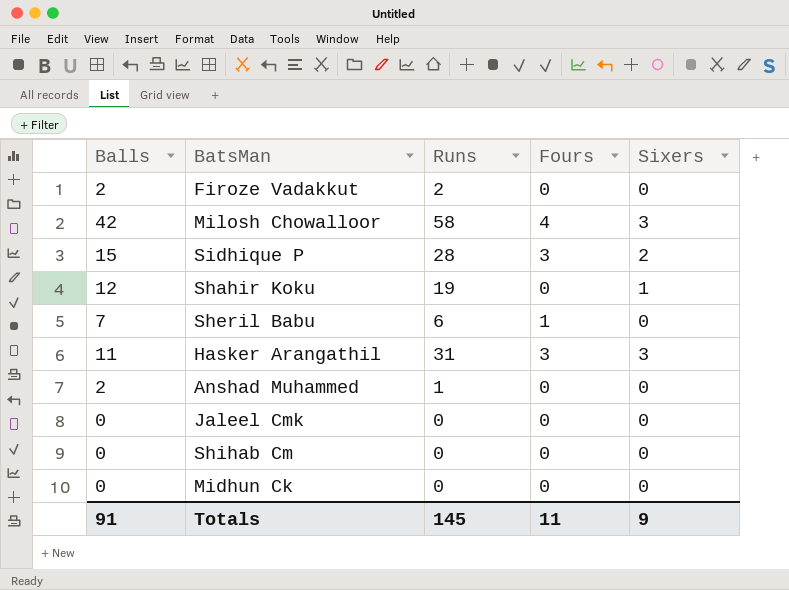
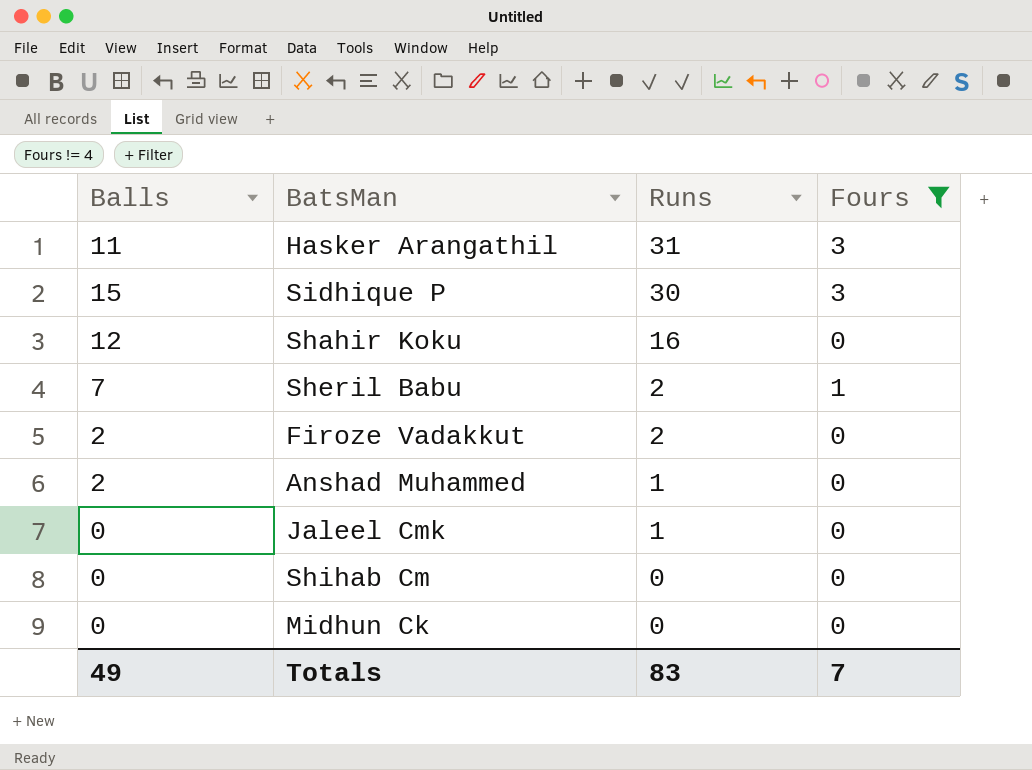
filter: none -> Fours != 4
row order: none -> Runs descending
column Sixers | position: 5 -> none
Sidhique P | Runs: 28 -> 30
Shahir Koku | Runs: 19 -> 16
Sheril Babu | Runs: 6 -> 2
Jaleel Cmk | Runs: 0 -> 1
Totals | Balls: 91 -> 49
Totals | Runs: 145 -> 83
Totals | Fours: 11 -> 7

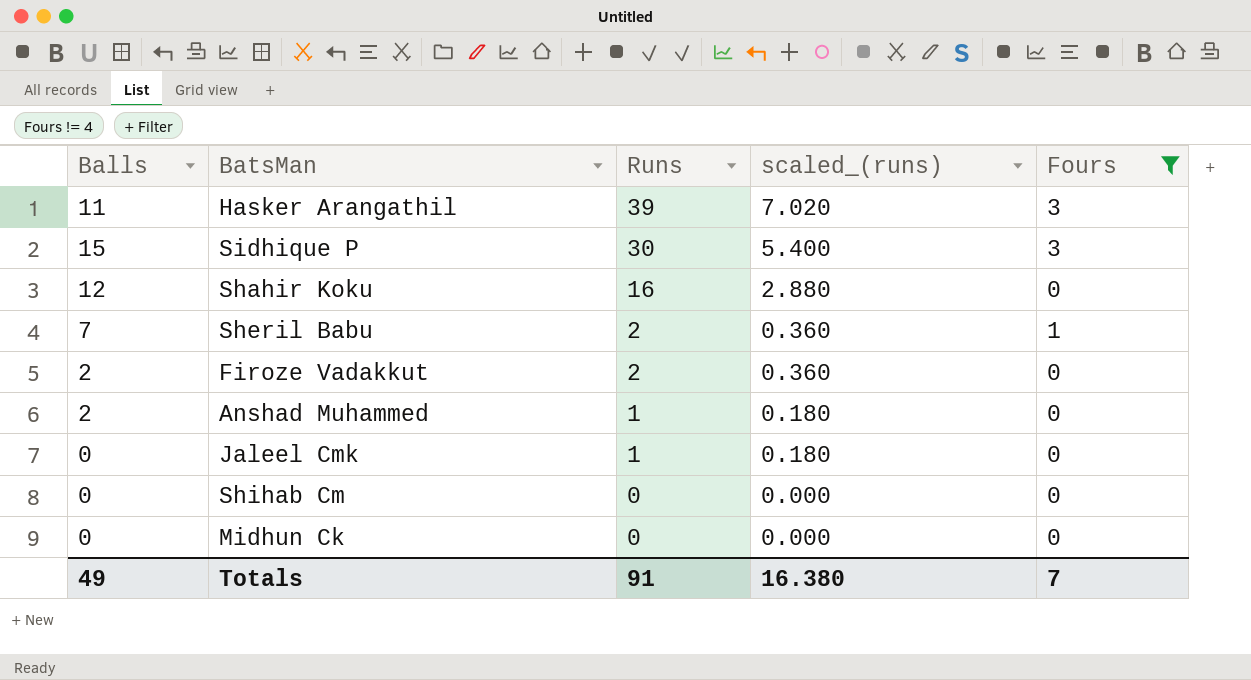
column scaled_(runs) | formula: none -> [Runs] * 0.18
Hasker Arangathil | Runs: 31 -> 39
Totals | Runs: 83 -> 91

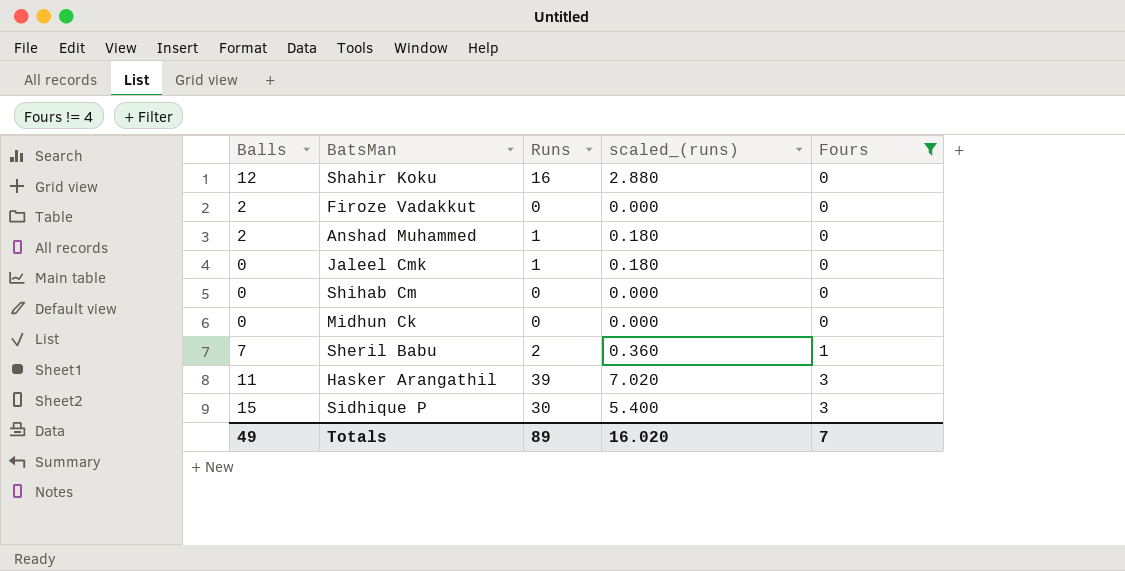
row order: Runs descending -> Fours ascending
Firoze Vadakkut | Runs: 2 -> 0
Firoze Vadakkut | scaled_(runs): 0.360 -> 0.000
Totals | Runs: 91 -> 89
Totals | scaled_(runs): 16.380 -> 16.020

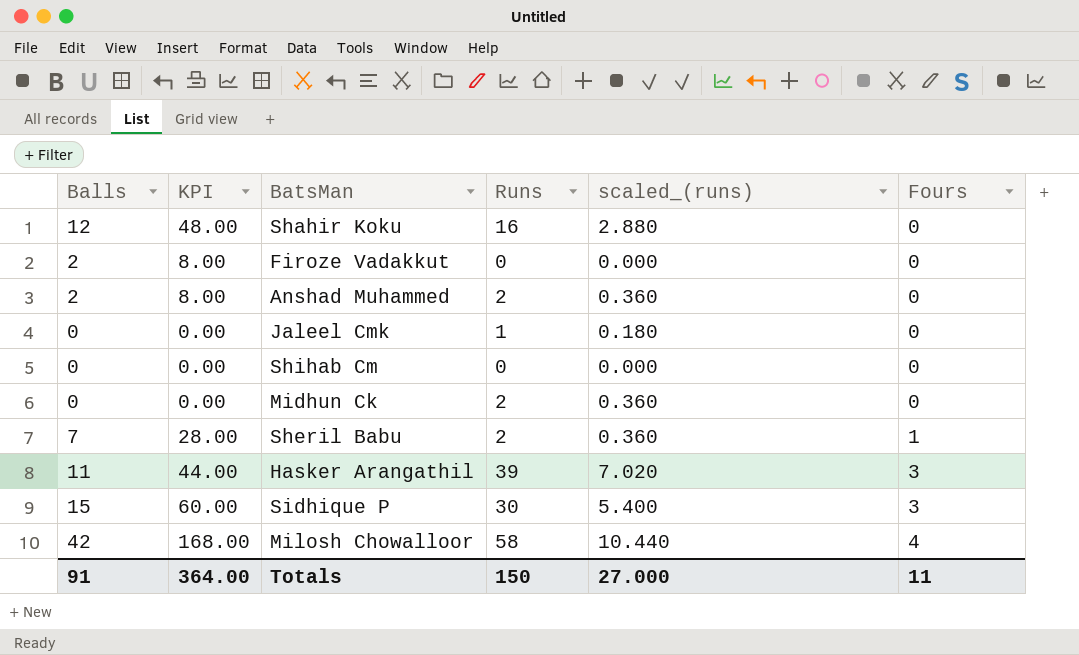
filter: Fours != 4 -> none
column KPI | formula: none -> [Balls] * 4
Anshad Muhammed | Runs: 1 -> 2
Anshad Muhammed | scaled_(runs): 0.180 -> 0.360
Midhun Ck | Runs: 0 -> 2
Midhun Ck | scaled_(runs): 0.000 -> 0.360
Totals | Balls: 49 -> 91
Totals | Runs: 89 -> 150
Totals | scaled_(runs): 16.020 -> 27.000
Totals | Fours: 7 -> 11

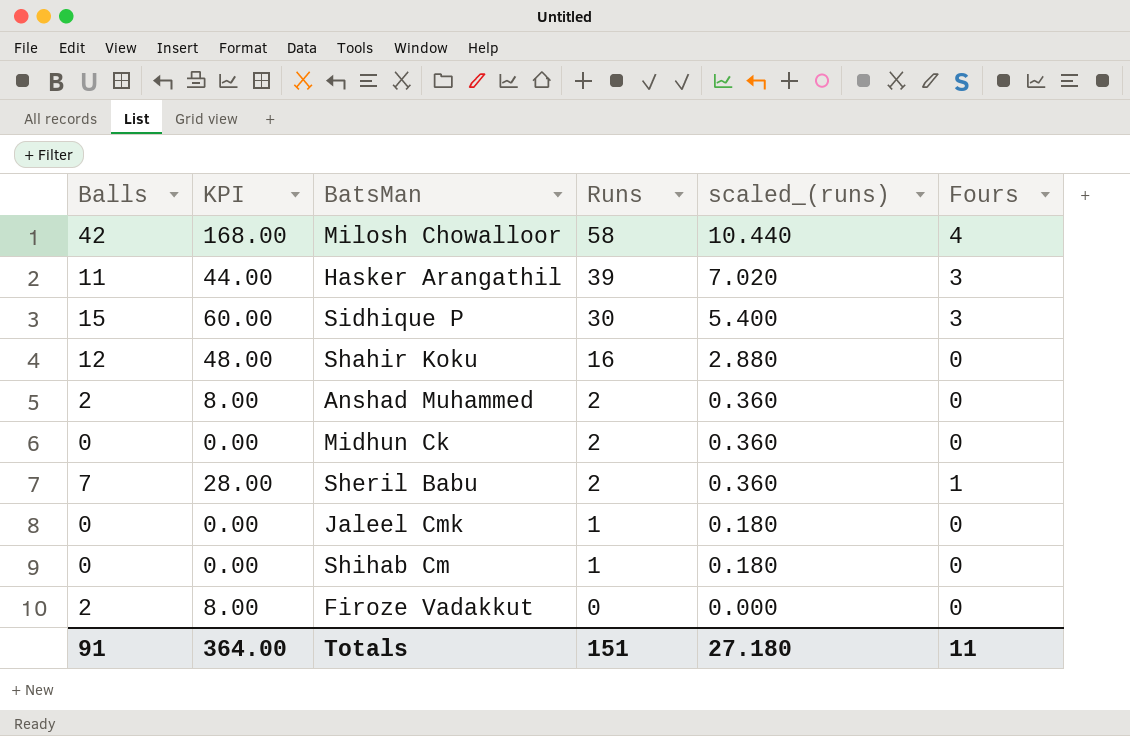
row order: Fours ascending -> Runs descending
Shihab Cm | Runs: 0 -> 1
Shihab Cm | scaled_(runs): 0.000 -> 0.180
Totals | Runs: 150 -> 151
Totals | scaled_(runs): 27.000 -> 27.180

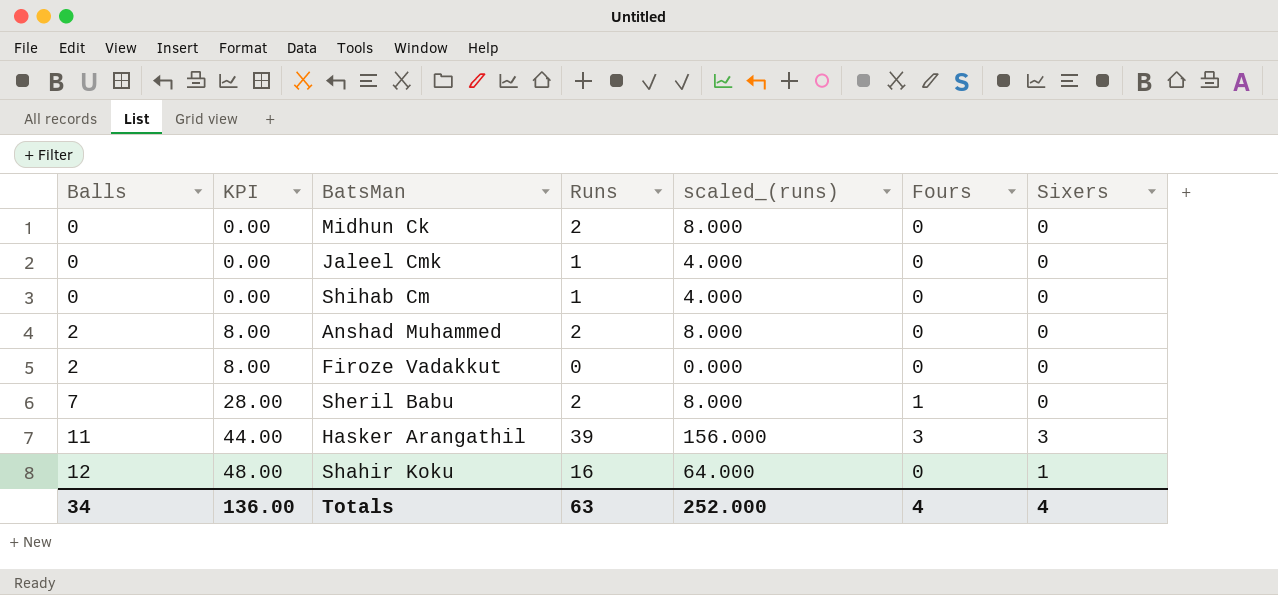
row order: Runs descending -> Balls ascending
column scaled_(runs) | formula: [Runs] * 0.18 -> [Runs] * 4
column Sixers | position: none -> 7
row Milosh Chowalloor: 42 | 168.00 | 58 | 10.440 | 4 -> none
row Sidhique P: 15 | 60.00 | 30 | 5.400 | 3 -> none
Totals | Balls: 91 -> 34
Totals | KPI: 364.00 -> 136.00
Totals | Runs: 151 -> 63
Totals | scaled_(runs): 27.180 -> 252.000
Totals | Fours: 11 -> 4

